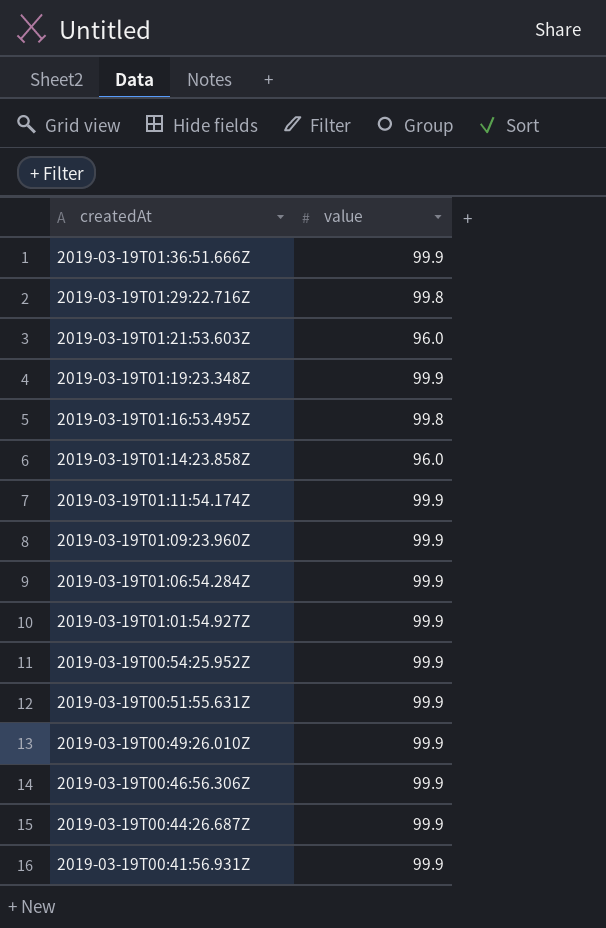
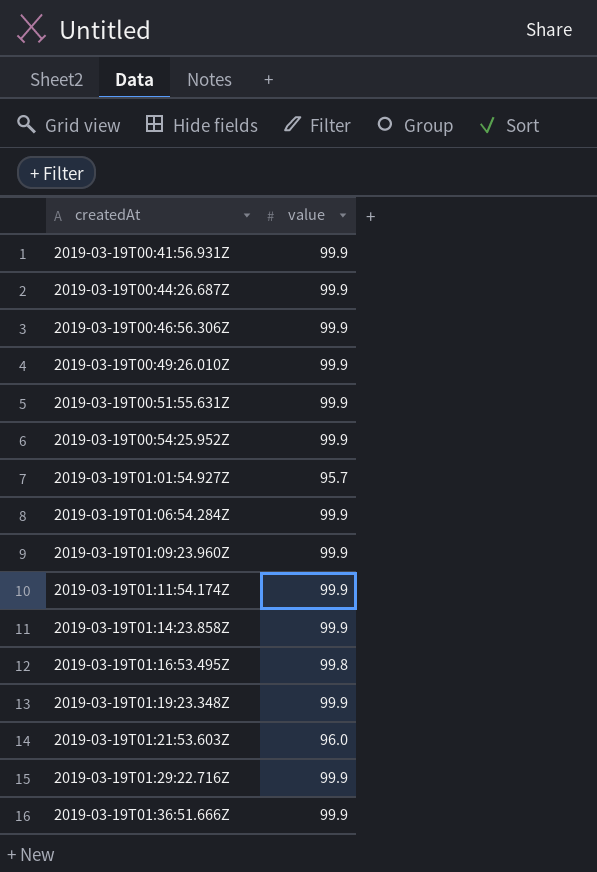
row order: createdAt descending -> createdAt ascending
2019-03-19T01:01:54.927Z | value: 99.9 -> 95.7
2019-03-19T01:14:23.858Z | value: 96.0 -> 99.9
2019-03-19T01:29:22.716Z | value: 99.8 -> 99.9

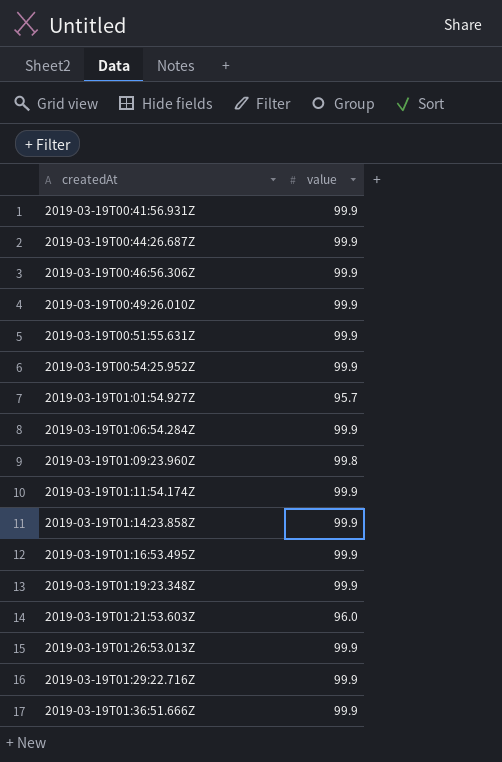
2019-03-19T01:09:23.960Z | value: 99.9 -> 99.8
2019-03-19T01:16:53.495Z | value: 99.8 -> 99.9
row 2019-03-19T01:26:53.013Z: none -> 99.9

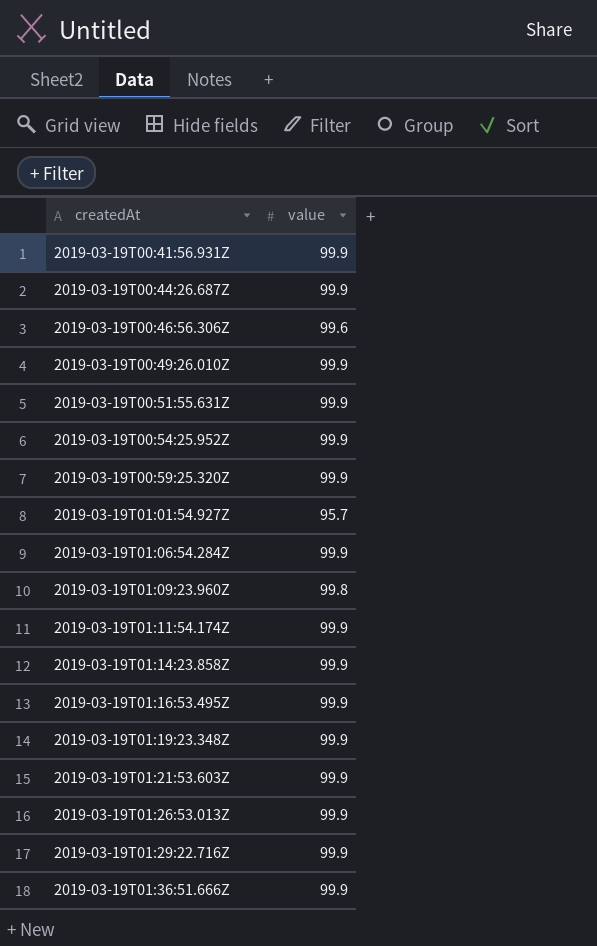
2019-03-19T00:46:56.306Z | value: 99.9 -> 99.6
row 2019-03-19T00:59:25.320Z: none -> 99.9
2019-03-19T01:21:53.603Z | value: 96.0 -> 99.9

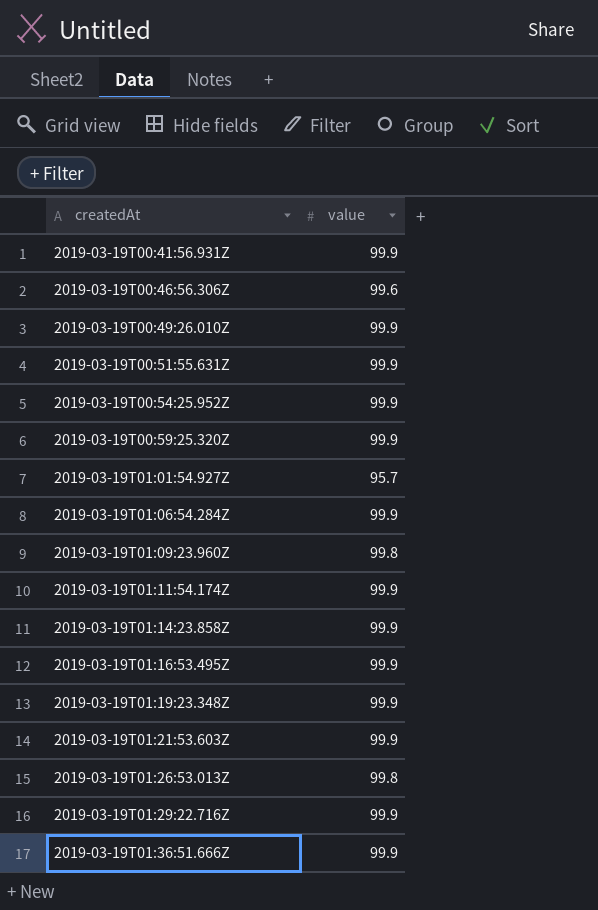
row 2019-03-19T00:44:26.687Z: 99.9 -> none
2019-03-19T01:26:53.013Z | value: 99.9 -> 99.8

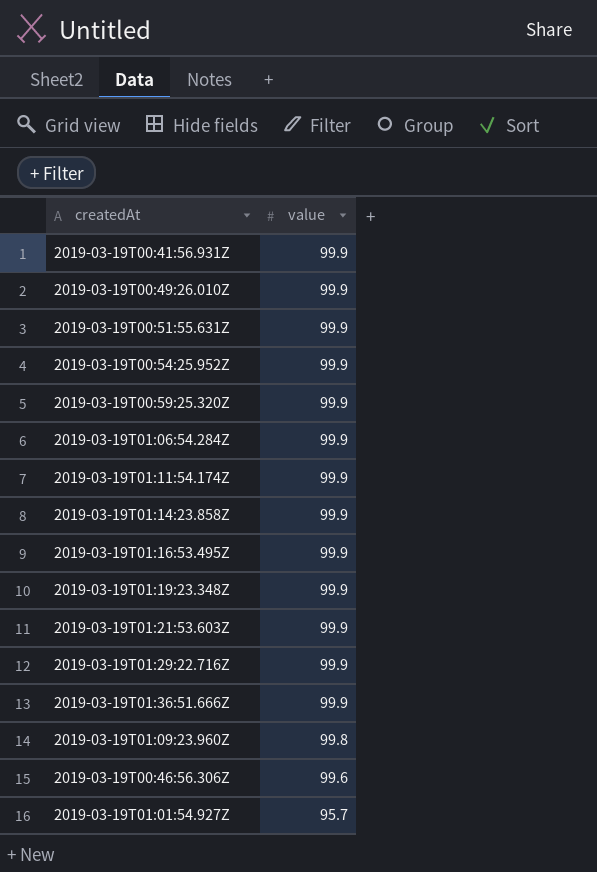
row order: createdAt ascending -> value descending
row 2019-03-19T01:26:53.013Z: 99.8 -> none

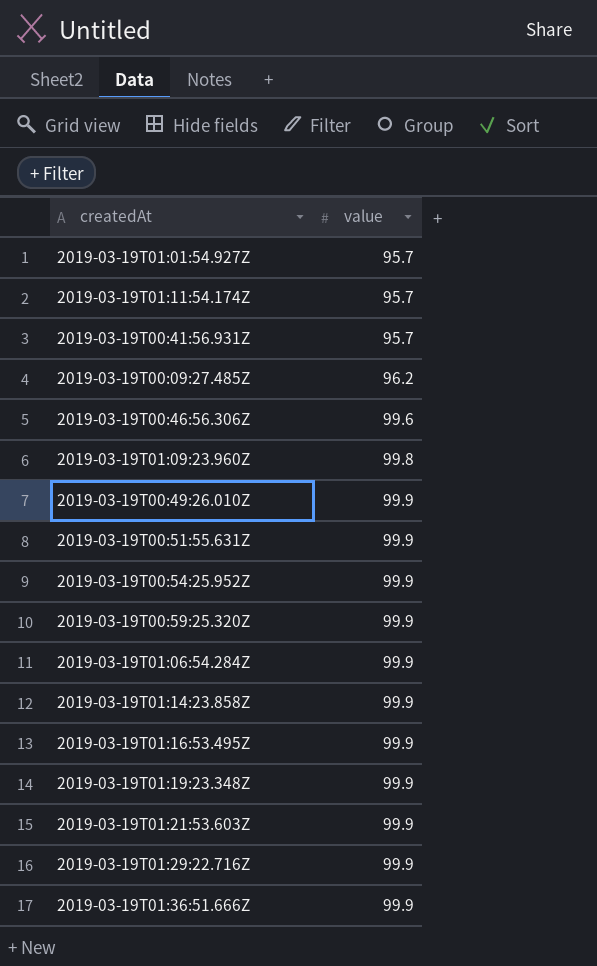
row order: value descending -> value ascending
2019-03-19T01:11:54.174Z | value: 99.9 -> 95.7
2019-03-19T00:41:56.931Z | value: 99.9 -> 95.7
row 2019-03-19T00:09:27.485Z: none -> 96.2

